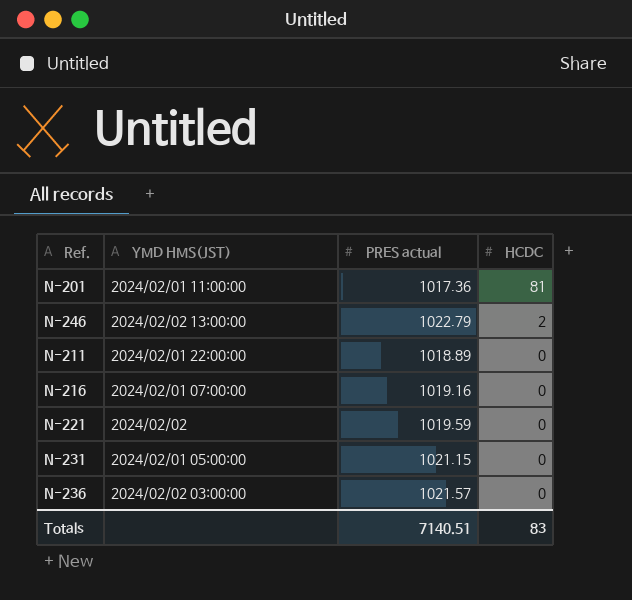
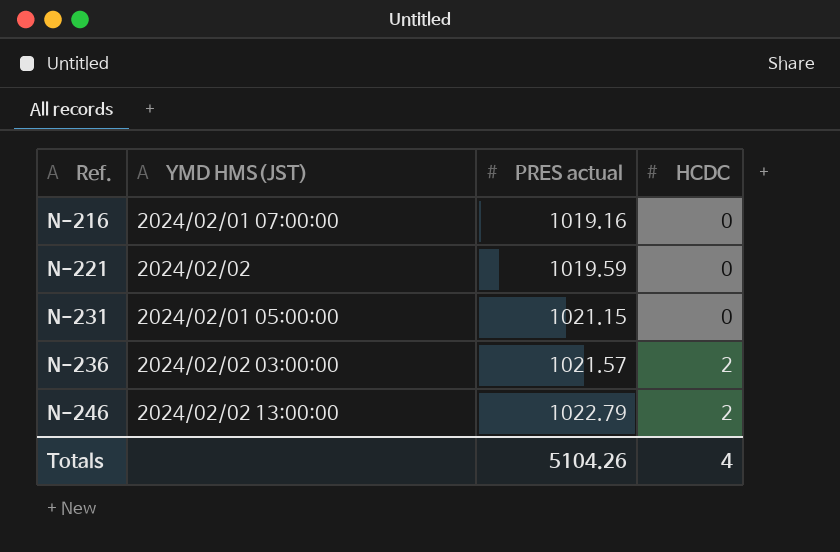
row order: HCDC descending -> Ref. ascending
row N-201: 2024/02/01 11:00:00 | 1017.36 | 81 -> none
row N-211: 2024/02/01 22:00:00 | 1018.89 | 0 -> none
N-236 | HCDC: 0 -> 2
Totals | PRES actual: 7140.51 -> 5104.26
Totals | HCDC: 83 -> 4

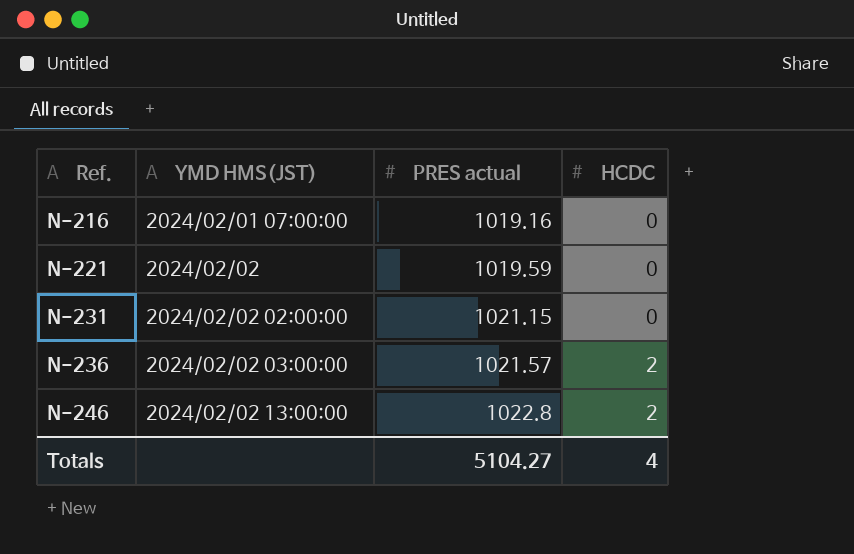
N-231 | YMD HMS(JST): 2024/02/01 05:00:00 -> 2024/02/02 02:00:00
N-246 | PRES actual: 1022.79 -> 1022.8
Totals | PRES actual: 5104.26 -> 5104.27

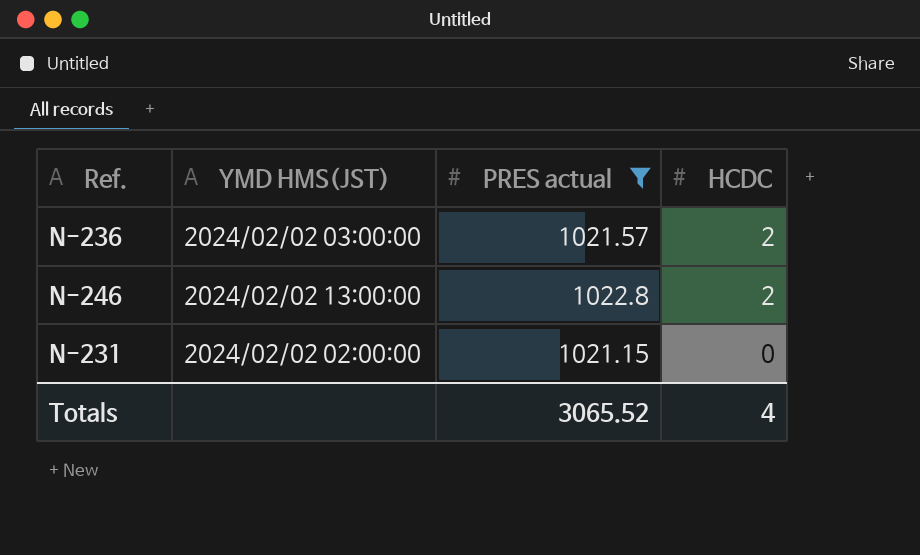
filter: none -> PRES actual >= 1021.15
row order: Ref. ascending -> HCDC descending
Totals | PRES actual: 5104.27 -> 3065.52

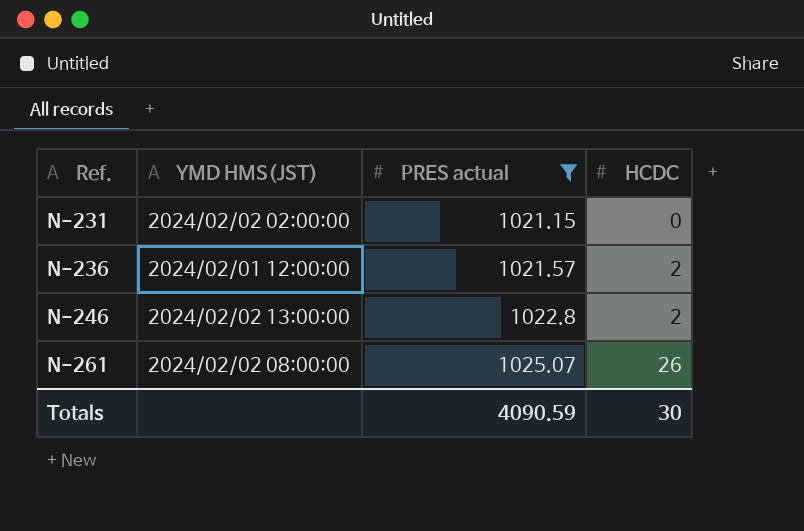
row order: HCDC descending -> Ref. ascending
N-236 | YMD HMS(JST): 2024/02/02 03:00:00 -> 2024/02/01 12:00:00
row N-261: none -> 2024/02/02 08:00:00 | 1025.07 | 26
Totals | PRES actual: 3065.52 -> 4090.59
Totals | HCDC: 4 -> 30

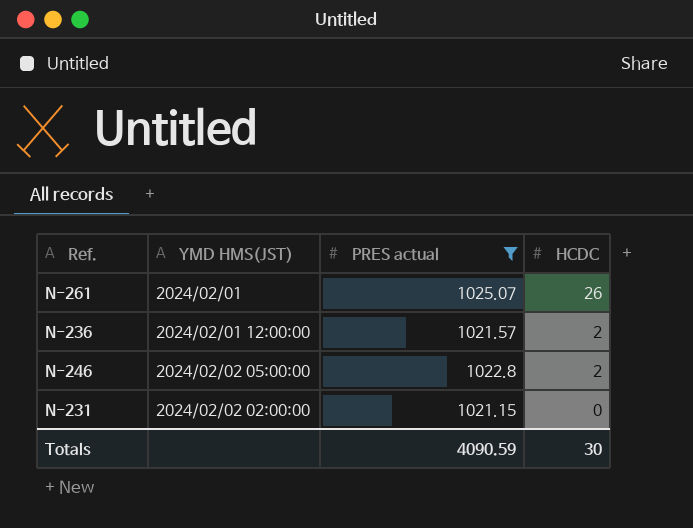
row order: Ref. ascending -> HCDC descending
N-261 | YMD HMS(JST): 2024/02/02 08:00:00 -> 2024/02/01
N-246 | YMD HMS(JST): 2024/02/02 13:00:00 -> 2024/02/02 05:00:00

